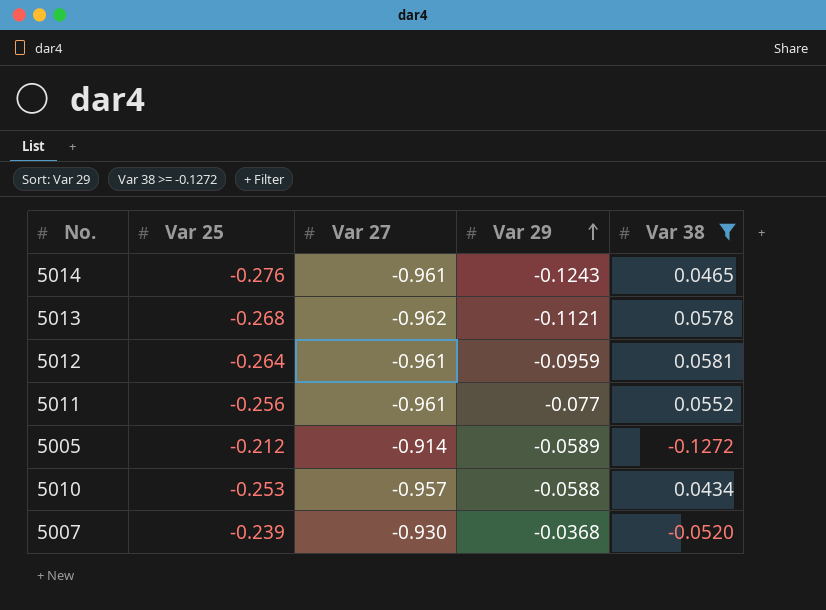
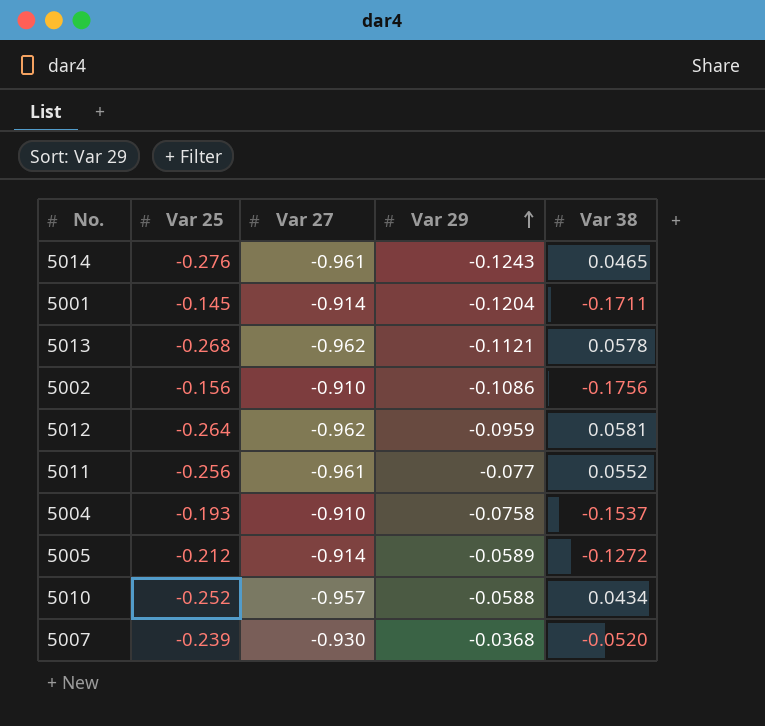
filter: Var 38 >= -0.1272 -> none
5012 | Var 27: -0.961 -> -0.962
5010 | Var 25: -0.253 -> -0.252

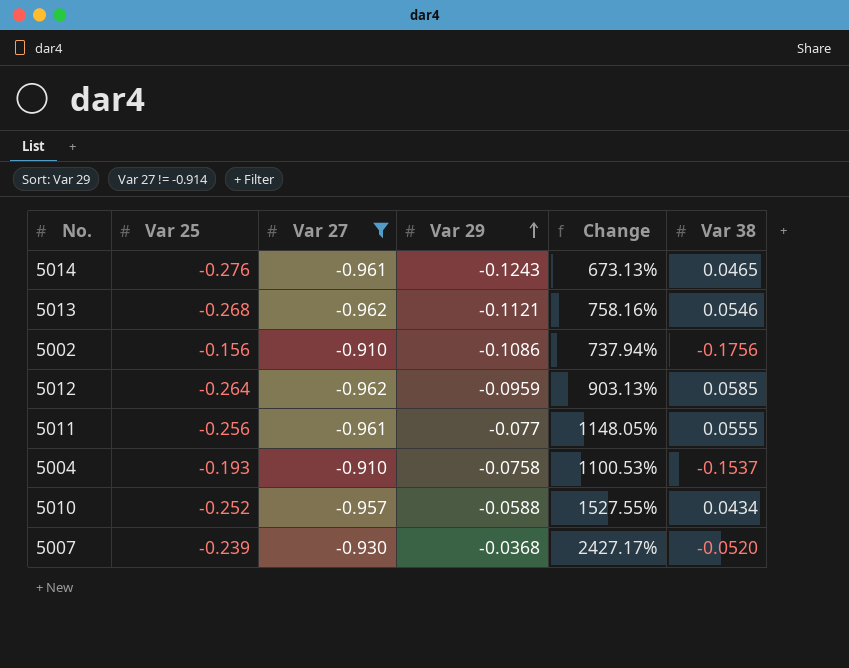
filter: none -> Var 27 != -0.914
column Change | formula: none -> ([Var 27] - [Var 29]) / [Var 29]
5013 | Var 38: 0.0578 -> 0.0546
5012 | Var 38: 0.0581 -> 0.0585
5011 | Var 38: 0.0552 -> 0.0555

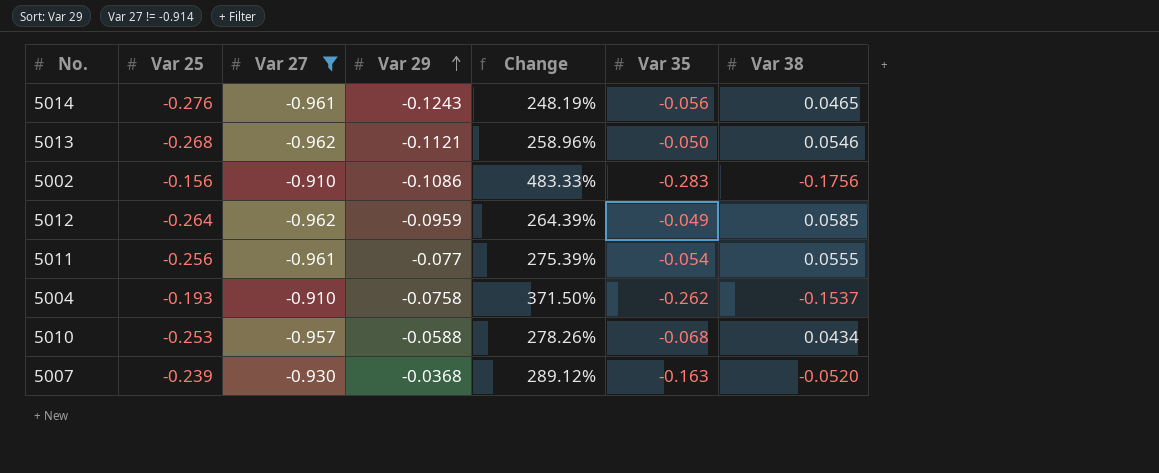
column Change | formula: ([Var 27] - [Var 29]) / [Var 29] -> ([Var 27] - [Var 25]) / [Var 25]
column Var 35 | position: none -> 6
5010 | Var 25: -0.252 -> -0.253

